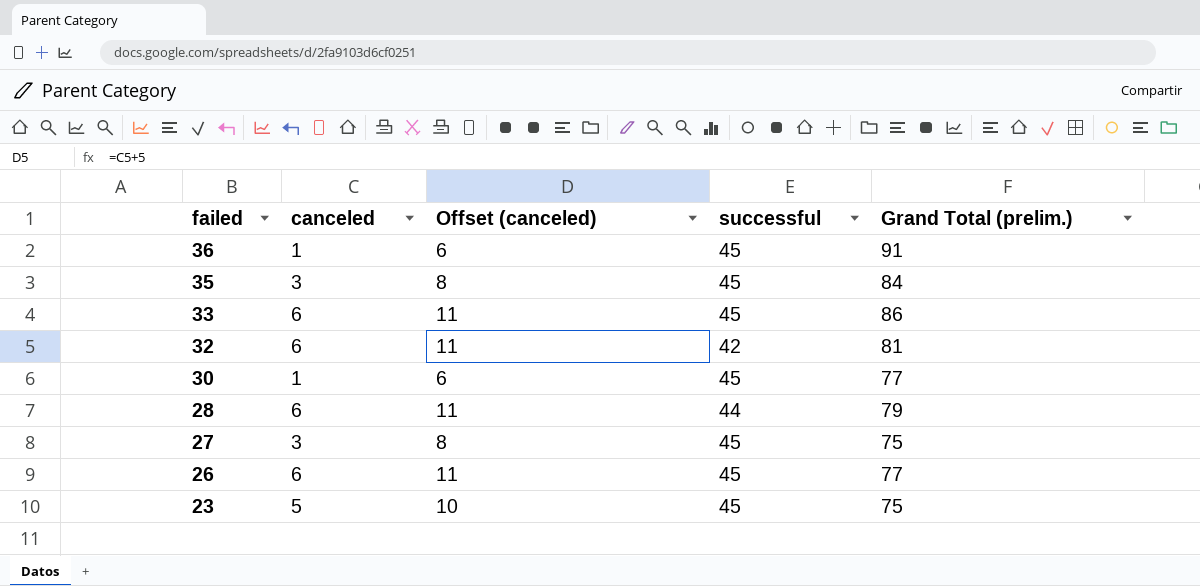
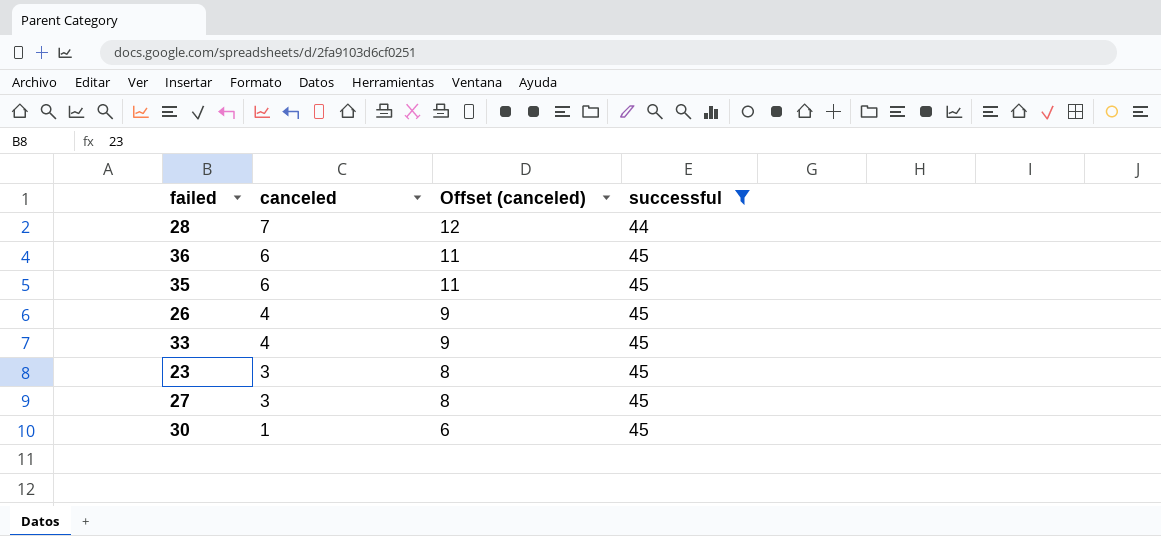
filter: none -> successful != 42
row order: failed descending -> canceled descending
column Grand Total (prelim.) | position: 5 -> none
28 | canceled: 6 -> 7
28 | Offset (canceled): 11 -> 12
36 | canceled: 1 -> 6
36 | Offset (canceled): 6 -> 11
35 | canceled: 3 -> 6
35 | Offset (canceled): 8 -> 11
26 | canceled: 6 -> 4
26 | Offset (canceled): 11 -> 9
33 | canceled: 6 -> 4
33 | Offset (canceled): 11 -> 9
23 | canceled: 5 -> 3
23 | Offset (canceled): 10 -> 8

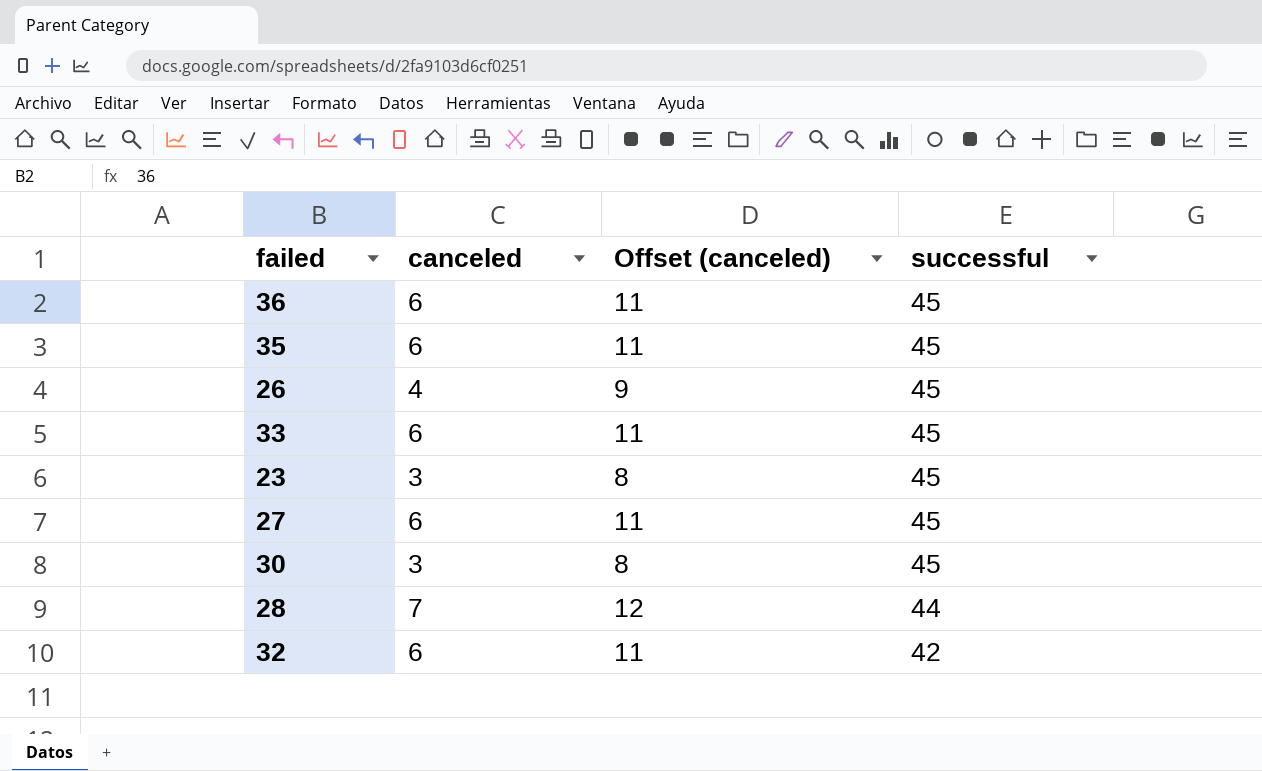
filter: successful != 42 -> none
row order: canceled descending -> successful descending
33 | canceled: 4 -> 6
33 | Offset (canceled): 9 -> 11
27 | canceled: 3 -> 6
27 | Offset (canceled): 8 -> 11
30 | canceled: 1 -> 3
30 | Offset (canceled): 6 -> 8

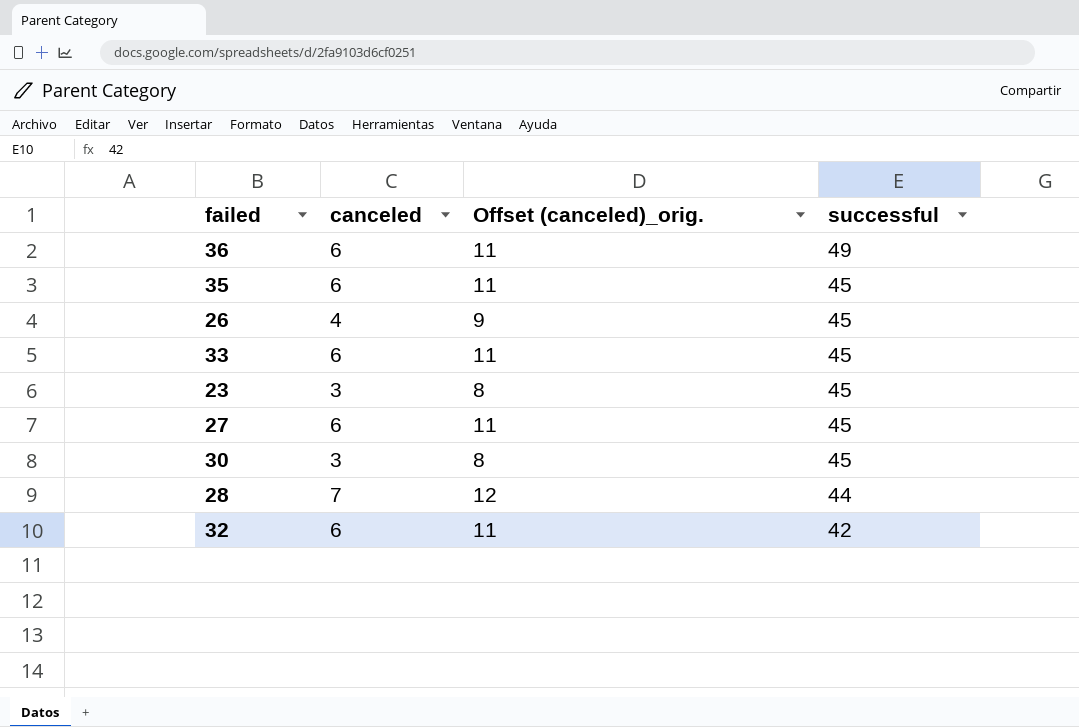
column name: Offset (canceled) -> Offset (canceled)_orig.
36 | successful: 45 -> 49

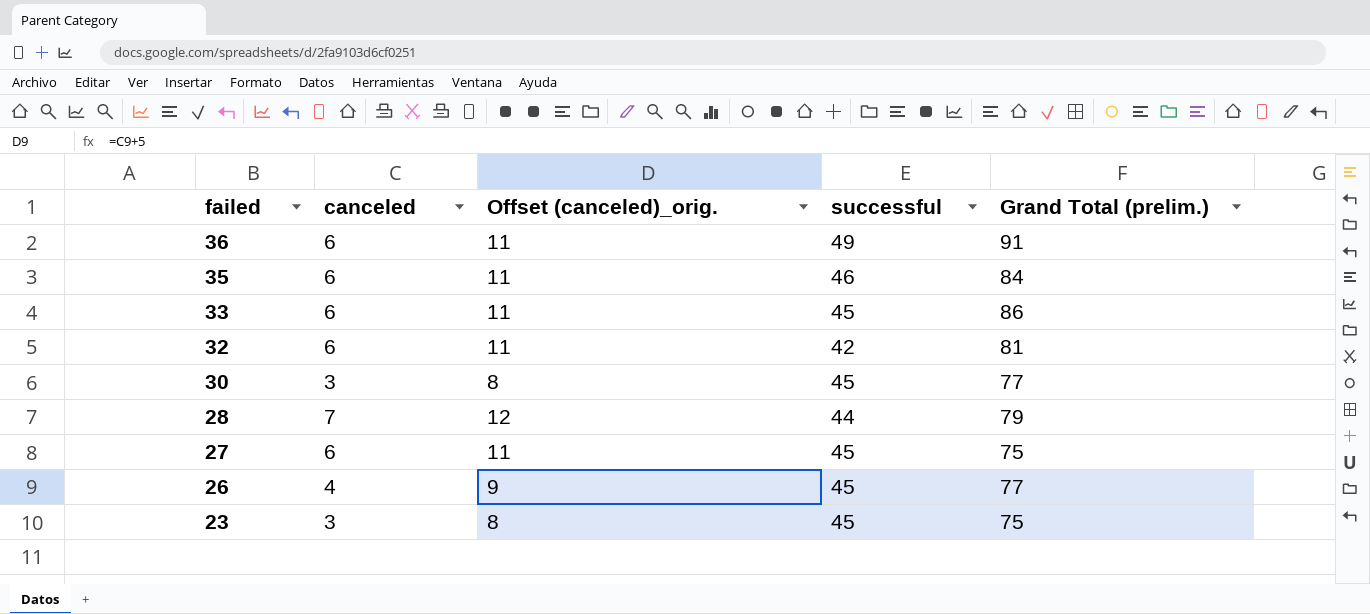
row order: successful descending -> failed descending
column Grand Total (prelim.) | position: none -> 5
35 | successful: 45 -> 46

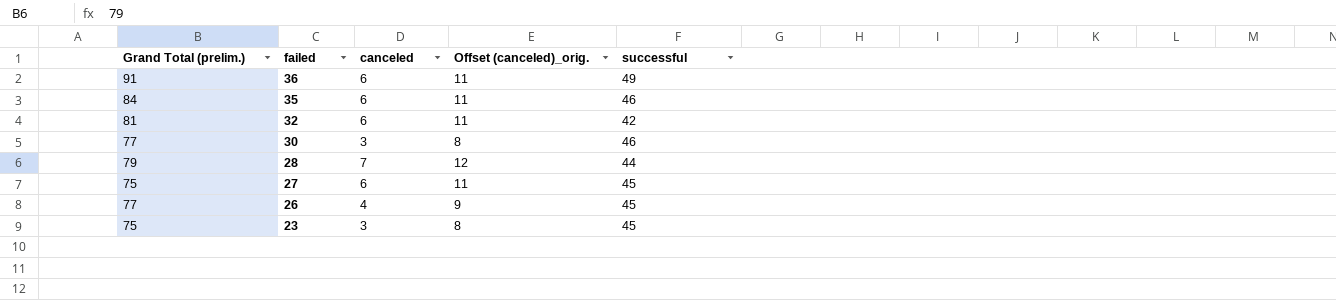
column Grand Total (prelim.) | position: 5 -> 1
row 33: 6 | 11 | 45 | 86 -> none
30 | successful: 45 -> 46

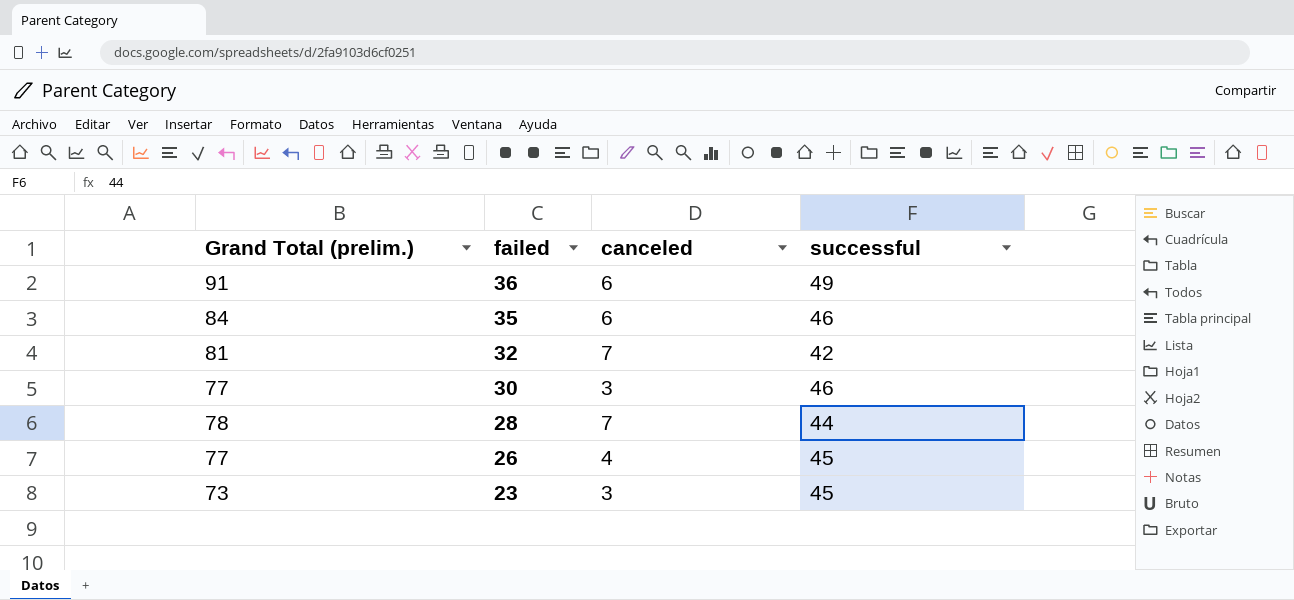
column Offset (canceled)_orig. | formula: [canceled] + 5 -> none
row 27: 75 | 6 | 11 | 45 -> none
32 | canceled: 6 -> 7
28 | Grand Total (prelim.): 79 -> 78
23 | Grand Total (prelim.): 75 -> 73

